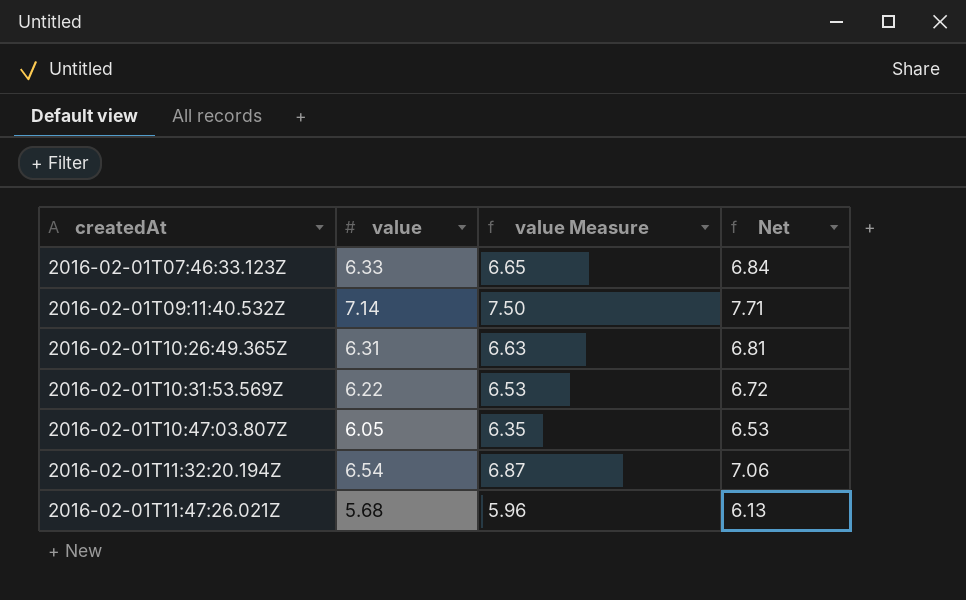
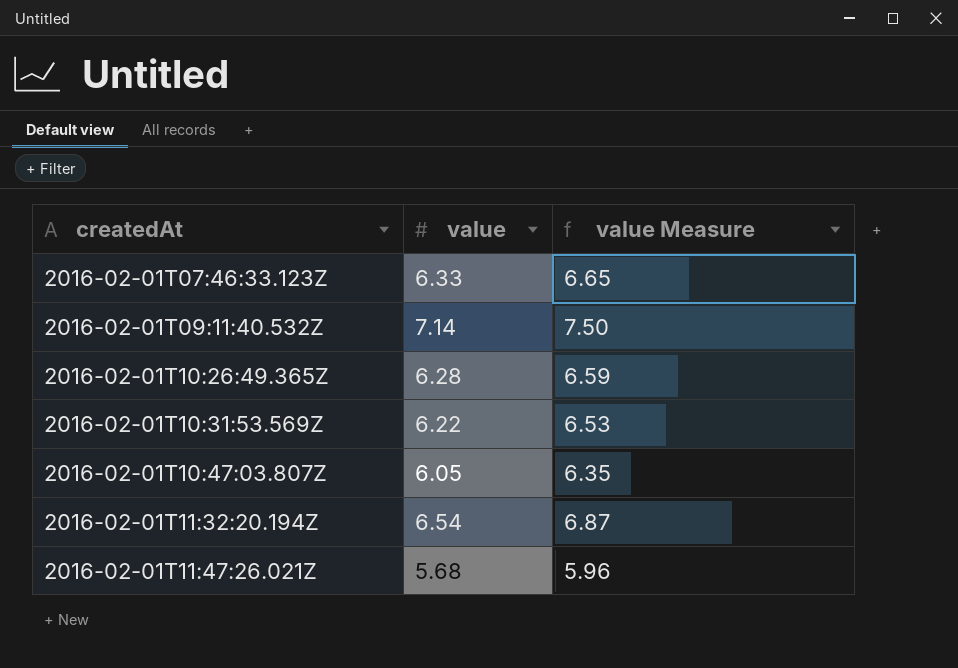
column Net | formula: [value] * 1.08 -> none
2016-02-01T10:26:49.365Z | value: 6.31 -> 6.28
2016-02-01T10:26:49.365Z | value Measure: 6.63 -> 6.59

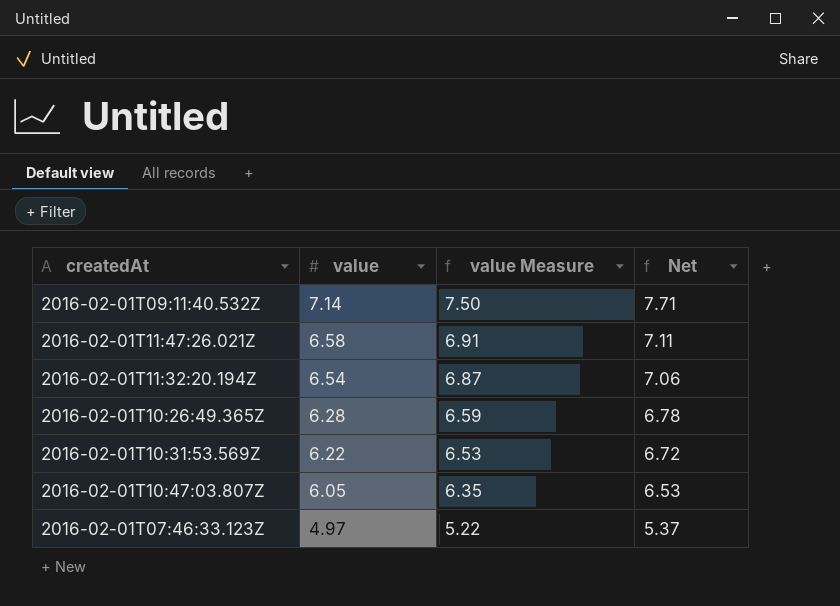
row order: createdAt ascending -> value descending
column Net | formula: none -> [value] * 1.08
2016-02-01T11:47:26.021Z | value: 5.68 -> 6.58
2016-02-01T11:47:26.021Z | value Measure: 5.96 -> 6.91
2016-02-01T07:46:33.123Z | value: 6.33 -> 4.97
2016-02-01T07:46:33.123Z | value Measure: 6.65 -> 5.22

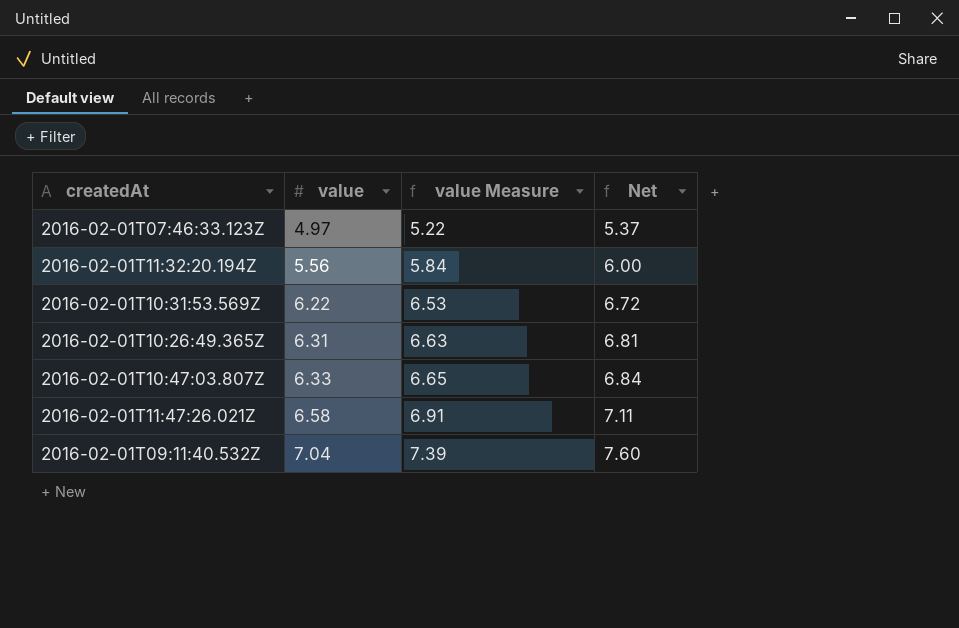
row order: value descending -> value ascending
2016-02-01T11:32:20.194Z | value: 6.54 -> 5.56
2016-02-01T11:32:20.194Z | value Measure: 6.87 -> 5.84
2016-02-01T11:32:20.194Z | Net: 7.06 -> 6.00
2016-02-01T10:26:49.365Z | value: 6.28 -> 6.31
2016-02-01T10:26:49.365Z | value Measure: 6.59 -> 6.63
2016-02-01T10:26:49.365Z | Net: 6.78 -> 6.81
2016-02-01T10:47:03.807Z | value: 6.05 -> 6.33
2016-02-01T10:47:03.807Z | value Measure: 6.35 -> 6.65
2016-02-01T10:47:03.807Z | Net: 6.53 -> 6.84
2016-02-01T09:11:40.532Z | value: 7.14 -> 7.04
2016-02-01T09:11:40.532Z | value Measure: 7.50 -> 7.39
2016-02-01T09:11:40.532Z | Net: 7.71 -> 7.60

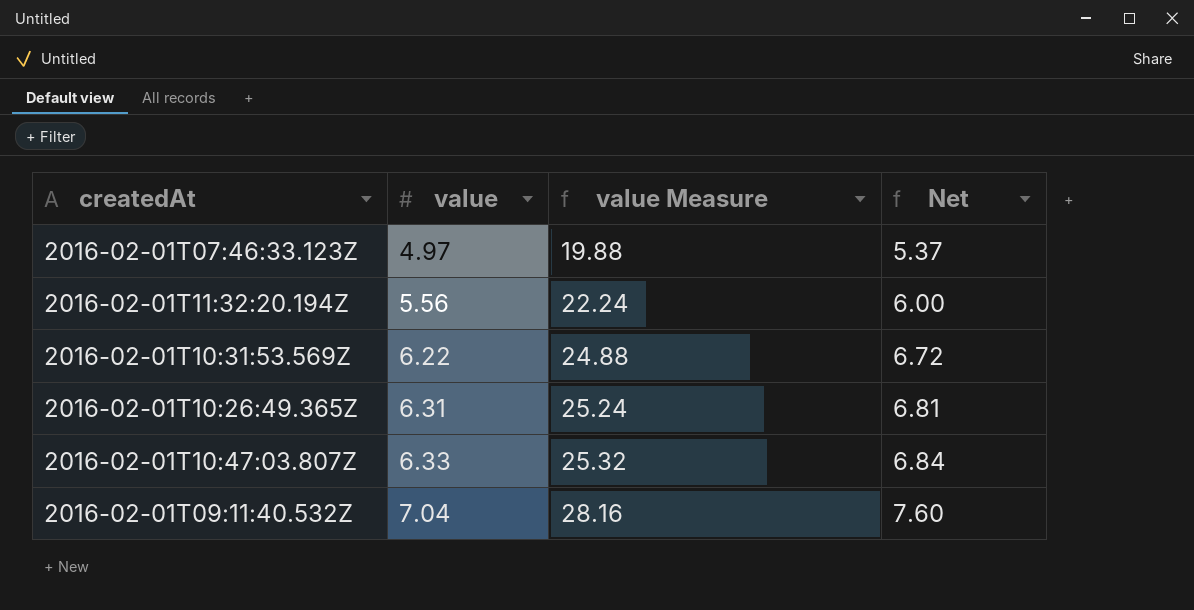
column value Measure | formula: [value] * 1.05 -> [value] * 4
row 2016-02-01T11:47:26.021Z: 6.58 | 6.91 | 7.11 -> none

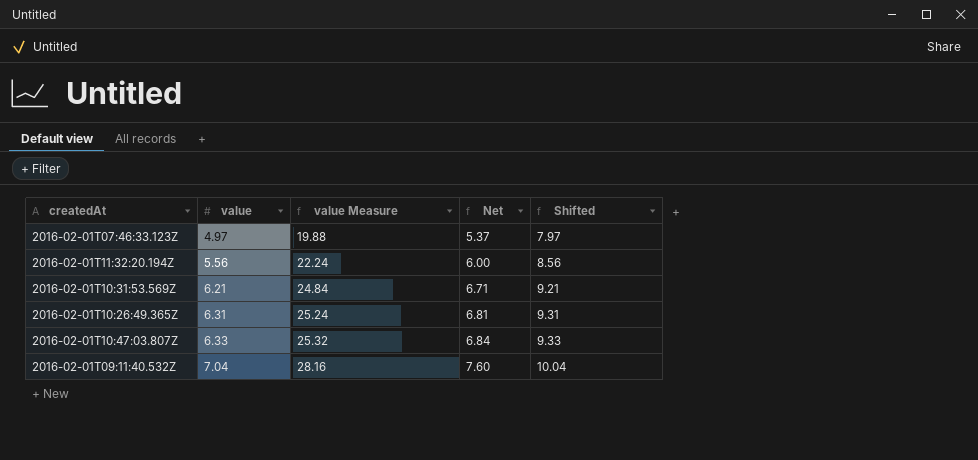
column Shifted | formula: none -> [value] + 3
2016-02-01T10:31:53.569Z | value: 6.22 -> 6.21
2016-02-01T10:31:53.569Z | value Measure: 24.88 -> 24.84
2016-02-01T10:31:53.569Z | Net: 6.72 -> 6.71

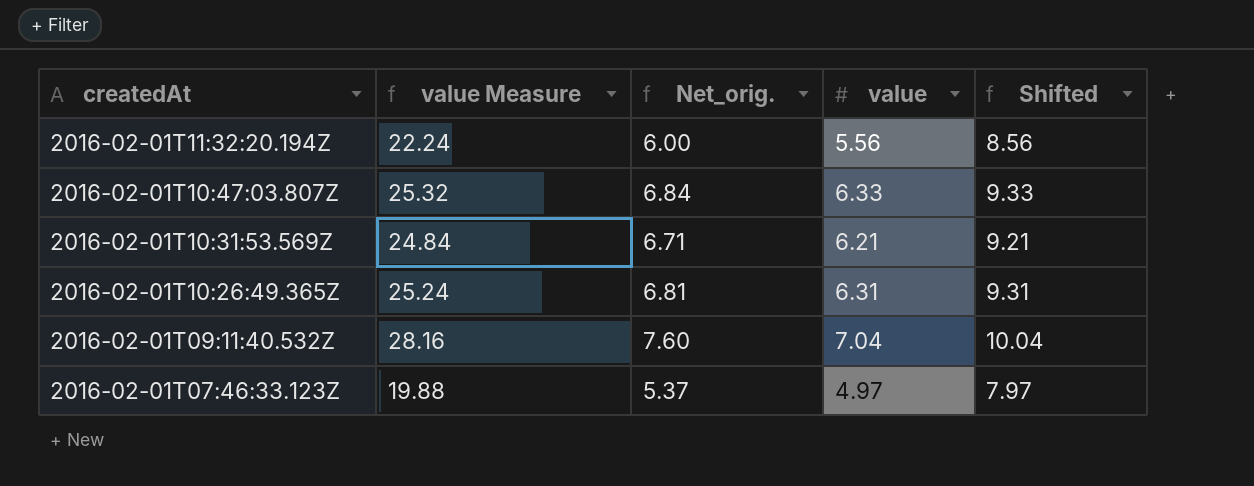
row order: value ascending -> createdAt descending
column name: Net -> Net_orig.
column value | position: 2 -> 4

